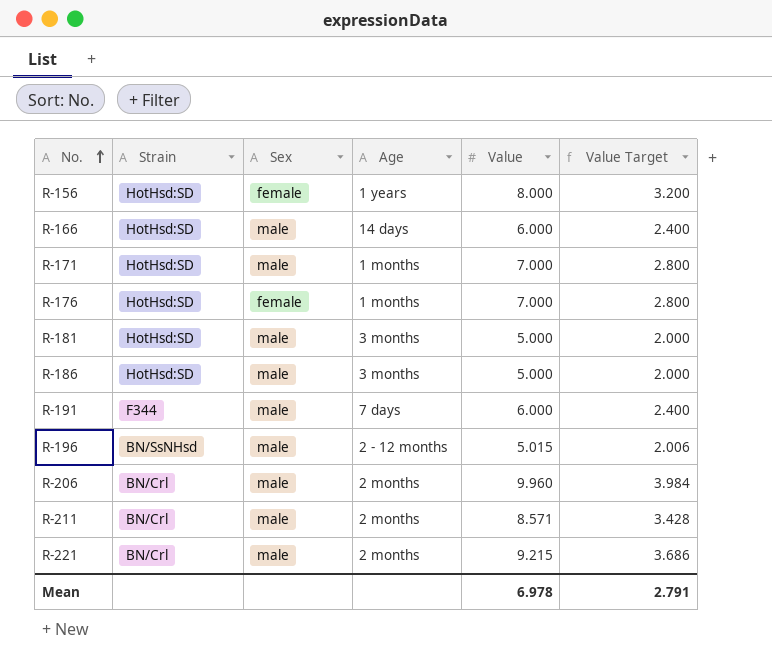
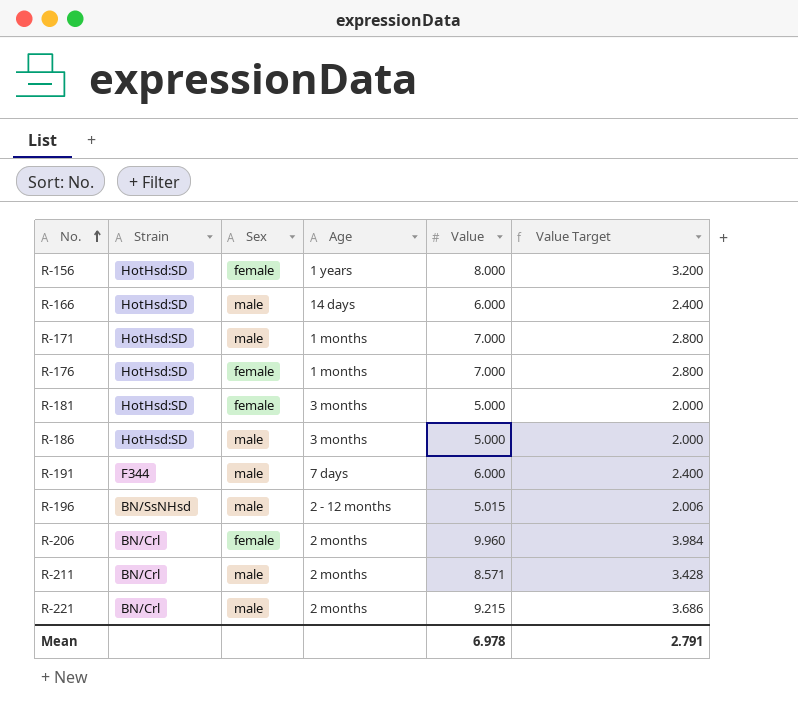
R-181 | Sex: male -> female
R-206 | Sex: male -> female

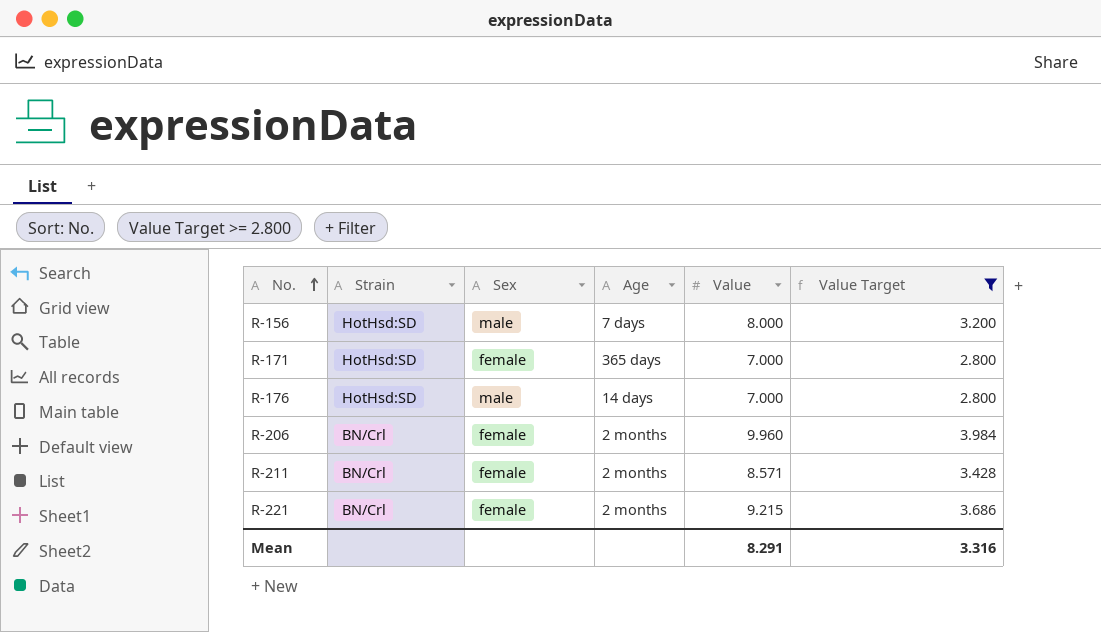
filter: none -> Value Target >= 2.800
R-156 | Sex: female -> male
R-156 | Age: 1 years -> 7 days
R-171 | Sex: male -> female
R-171 | Age: 1 months -> 365 days
R-176 | Sex: female -> male
R-176 | Age: 1 months -> 14 days
R-211 | Sex: male -> female
R-221 | Sex: male -> female
Mean | Value: 6.978 -> 8.291
Mean | Value Target: 2.791 -> 3.316

